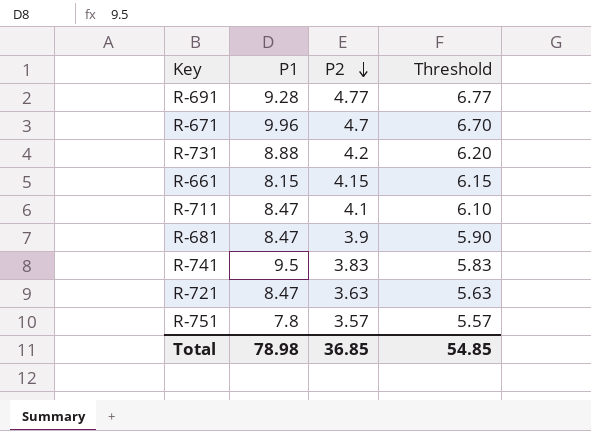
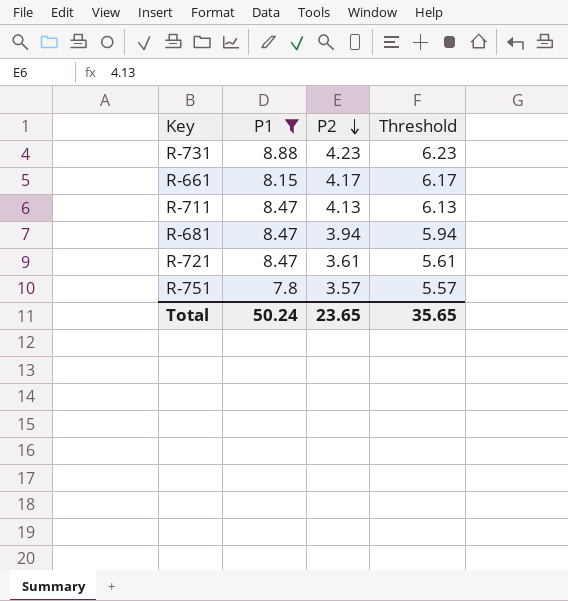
filter: none -> P1 <= 8.88
R-731 | P2: 4.2 -> 4.23
R-731 | Threshold: 6.20 -> 6.23
R-661 | P2: 4.15 -> 4.17
R-661 | Threshold: 6.15 -> 6.17
R-711 | P2: 4.1 -> 4.13
R-711 | Threshold: 6.10 -> 6.13
R-681 | P2: 3.9 -> 3.94
R-681 | Threshold: 5.90 -> 5.94
R-721 | P2: 3.63 -> 3.61
R-721 | Threshold: 5.63 -> 5.61
Total | P1: 78.98 -> 50.24
Total | P2: 36.85 -> 23.65
Total | Threshold: 54.85 -> 35.65

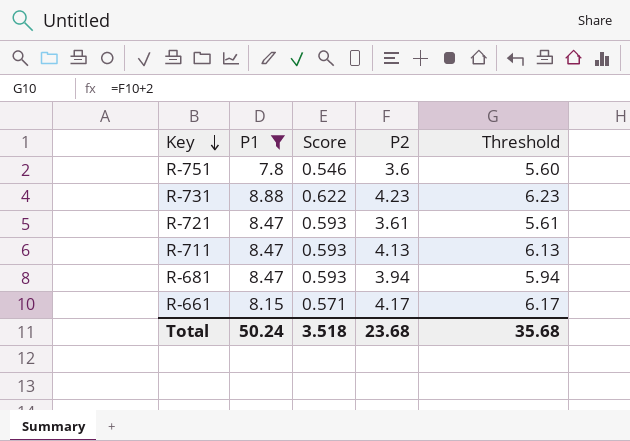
row order: P2 descending -> Key descending
column Score | formula: none -> [P1] * 0.07
R-751 | P2: 3.57 -> 3.6
R-751 | Threshold: 5.57 -> 5.60
Total | P2: 23.65 -> 23.68
Total | Threshold: 35.65 -> 35.68

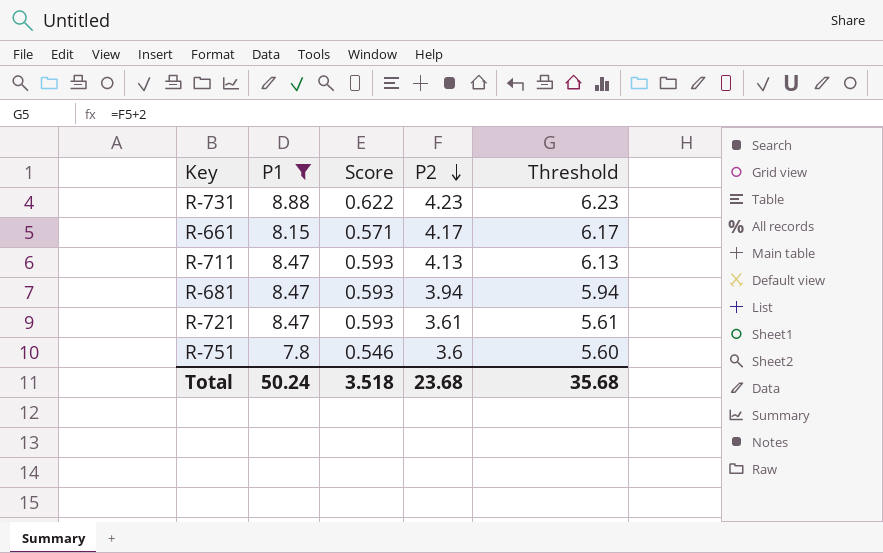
row order: Key descending -> P2 descending

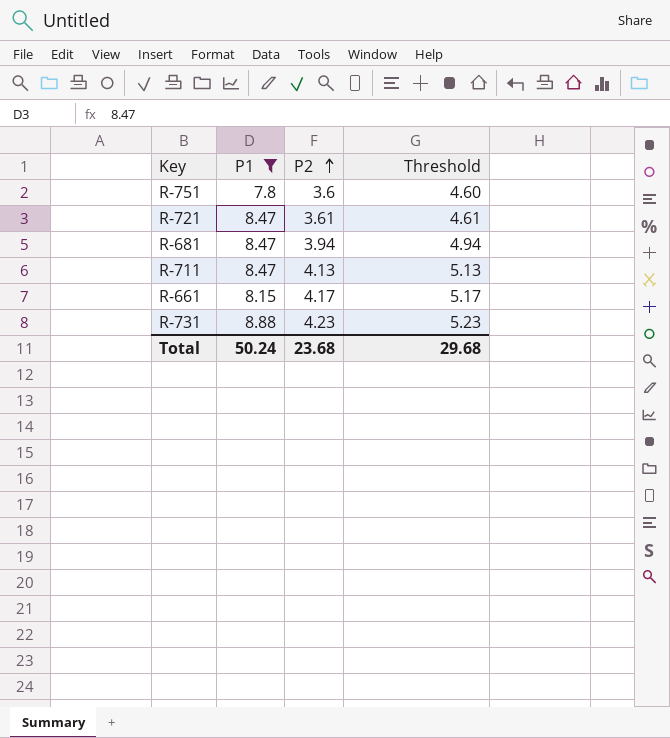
row order: P2 descending -> P2 ascending
column Score | formula: [P1] * 0.07 -> none
column Threshold | formula: [P2] + 2 -> [P2] + 1
Total | Threshold: 35.68 -> 29.68

